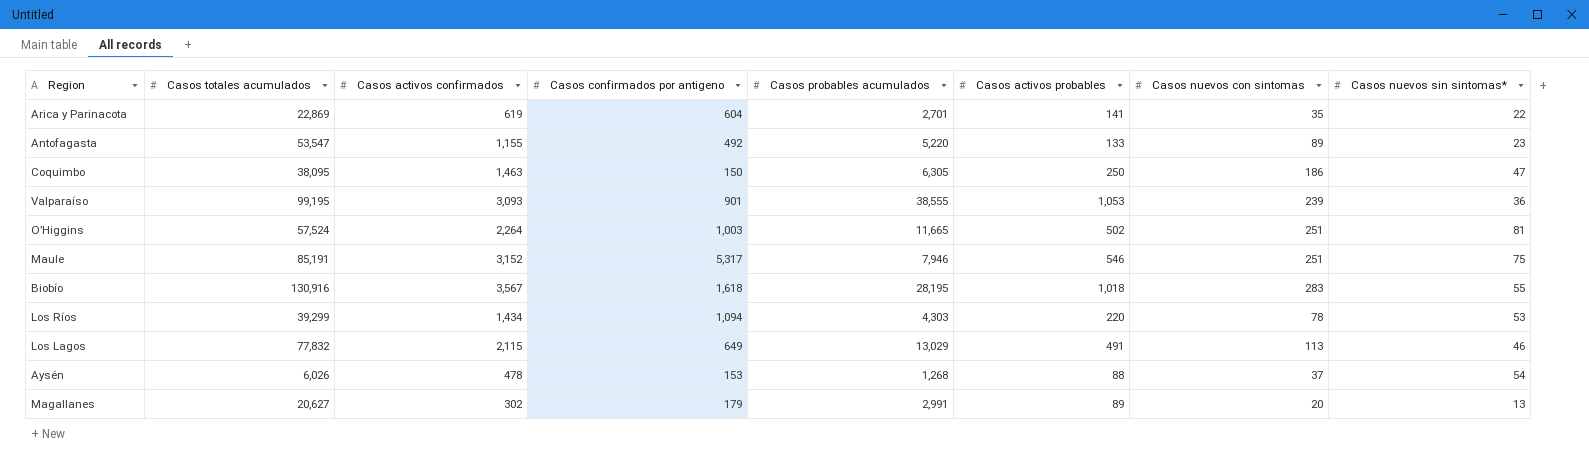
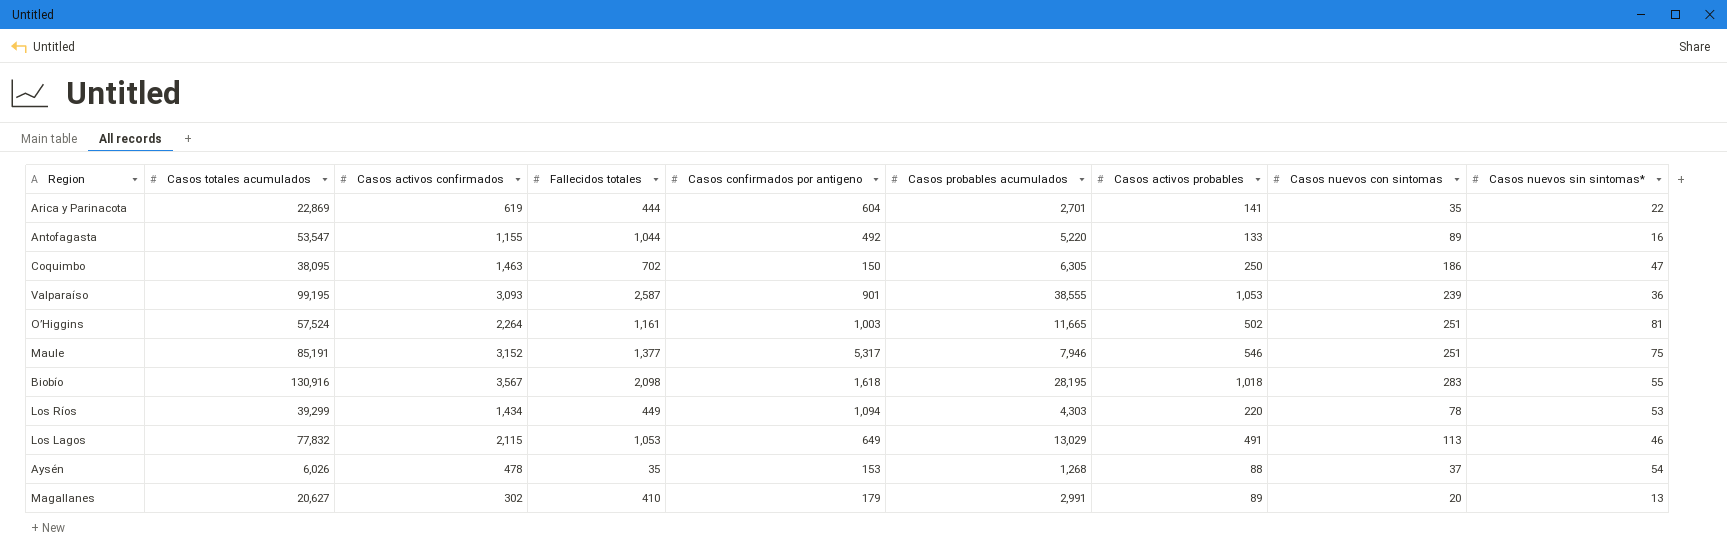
column Fallecidos totales | position: none -> 4
Antofagasta | Casos nuevos sin sintomas*: 23 -> 16

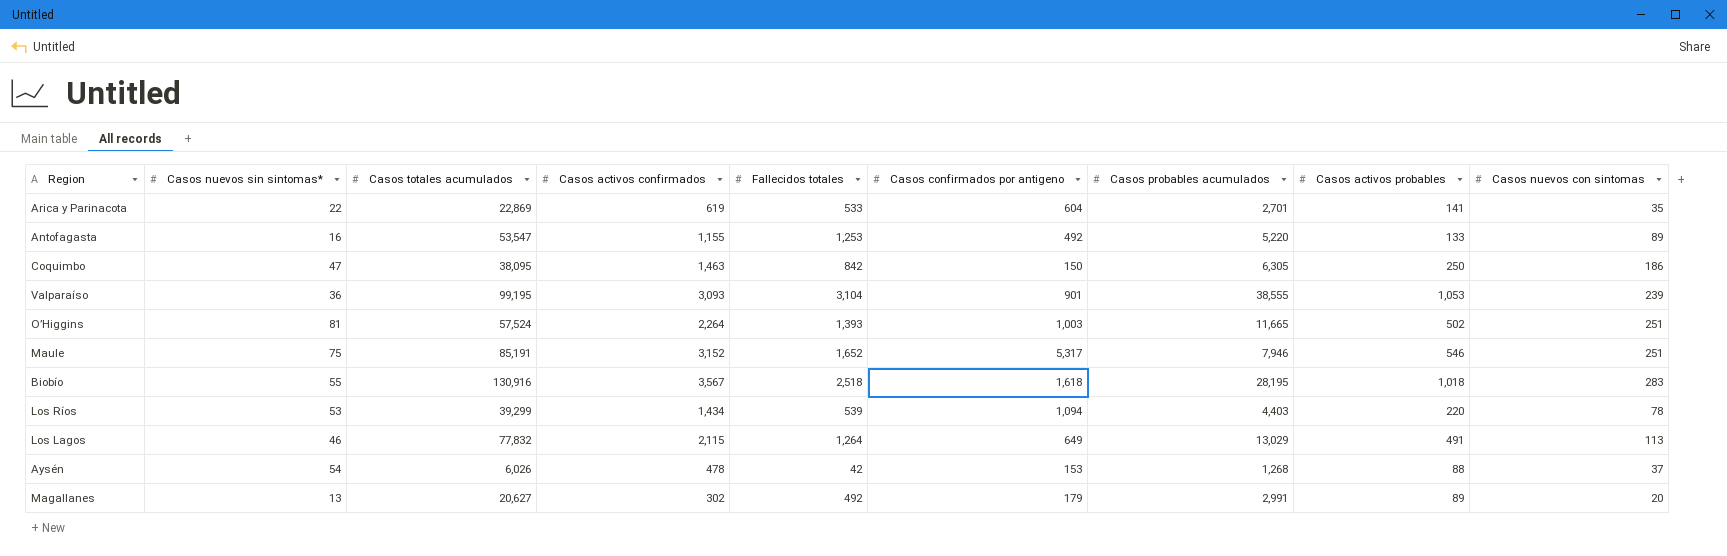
column Casos nuevos sin sintomas* | position: 9 -> 2
Arica y Parinacota | Fallecidos totales: 444 -> 533
Antofagasta | Fallecidos totales: 1,044 -> 1,253
Coquimbo | Fallecidos totales: 702 -> 842
Valparaíso | Fallecidos totales: 2,587 -> 3,104
O’Higgins | Fallecidos totales: 1,161 -> 1,393
Maule | Fallecidos totales: 1,377 -> 1,652
Biobío | Fallecidos totales: 2,098 -> 2,518
Los Ríos | Fallecidos totales: 449 -> 539
Los Ríos | Casos probables acumulados: 4,303 -> 4,403
Los Lagos | Fallecidos totales: 1,053 -> 1,264
Aysén | Fallecidos totales: 35 -> 42
Magallanes | Fallecidos totales: 410 -> 492

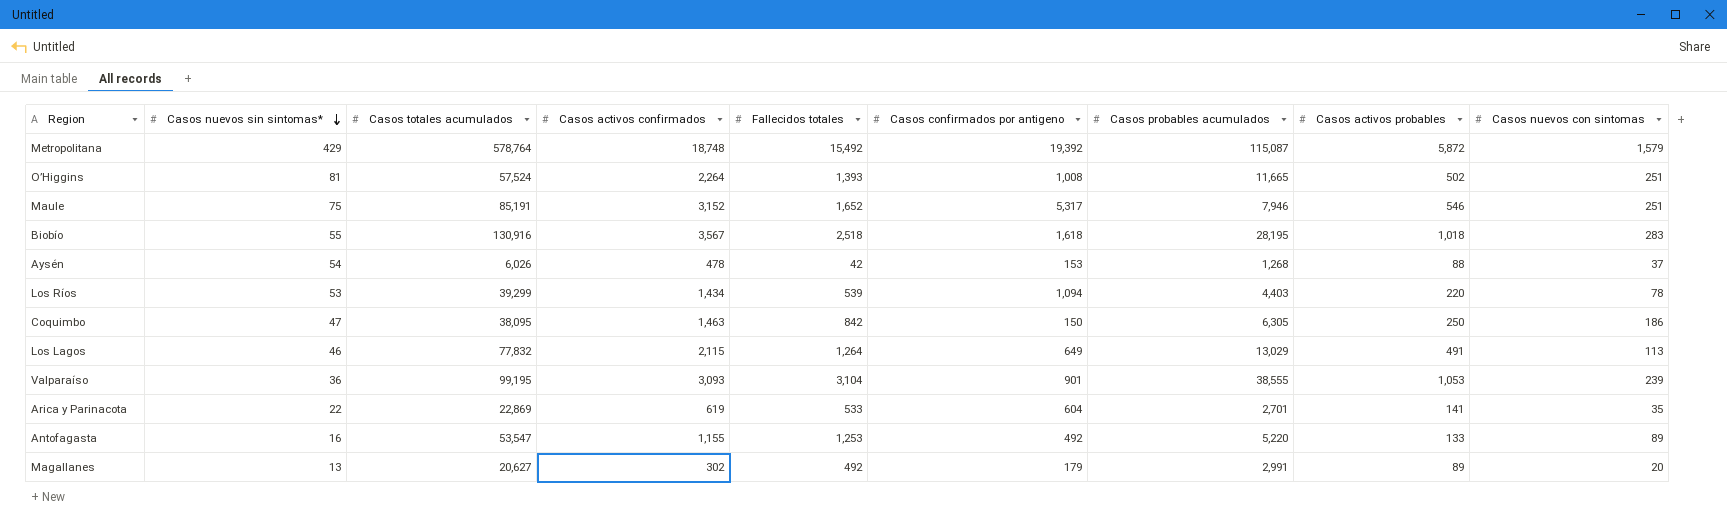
row order: none -> Casos nuevos sin sintomas* descending
row Metropolitana: none -> 429 | 578,764 | 18,748 | 15,492 | 19,392 | 115,087 | 5,872 | 1,579
O’Higgins | Casos confirmados por antigeno: 1,003 -> 1,008

